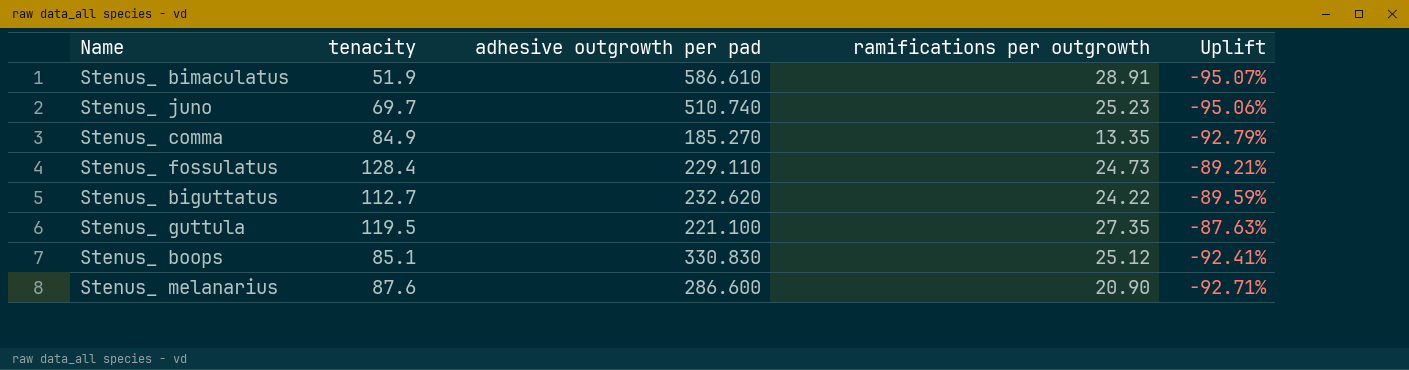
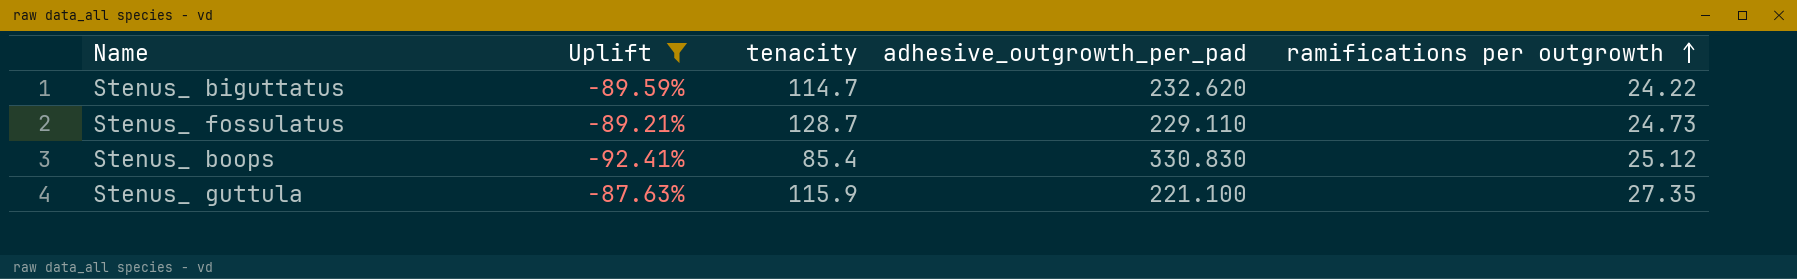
filter: none -> Uplift >= -92.41%
row order: none -> ramifications per outgrowth ascending
column Uplift | position: 5 -> 2
column name: adhesive outgrowth per pad -> adhesive_outgrowth_per_pad
Stenus_ biguttatus | tenacity: 112.7 -> 114.7
Stenus_ fossulatus | tenacity: 128.4 -> 128.7
Stenus_ boops | tenacity: 85.1 -> 85.4
Stenus_ guttula | tenacity: 119.5 -> 115.9

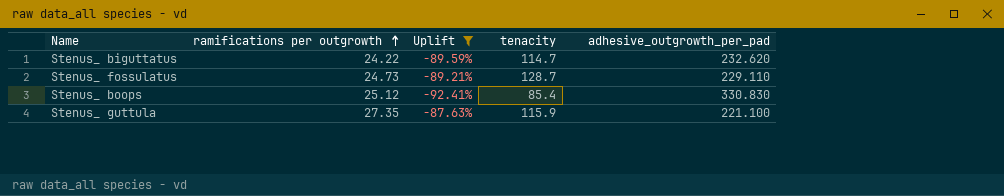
column ramifications per outgrowth | position: 5 -> 2

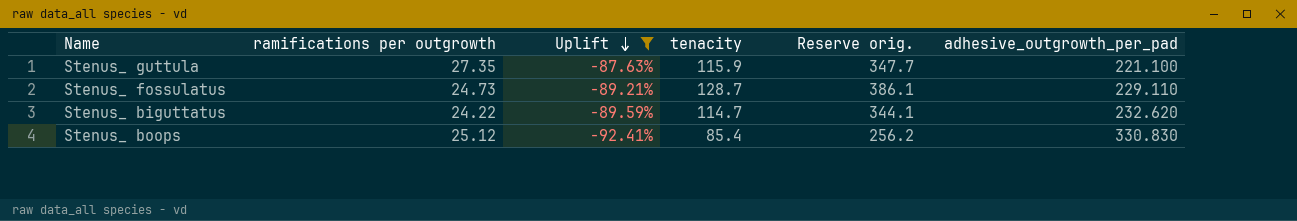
row order: ramifications per outgrowth ascending -> Uplift descending
column Reserve orig. | formula: none -> [tenacity] * 3

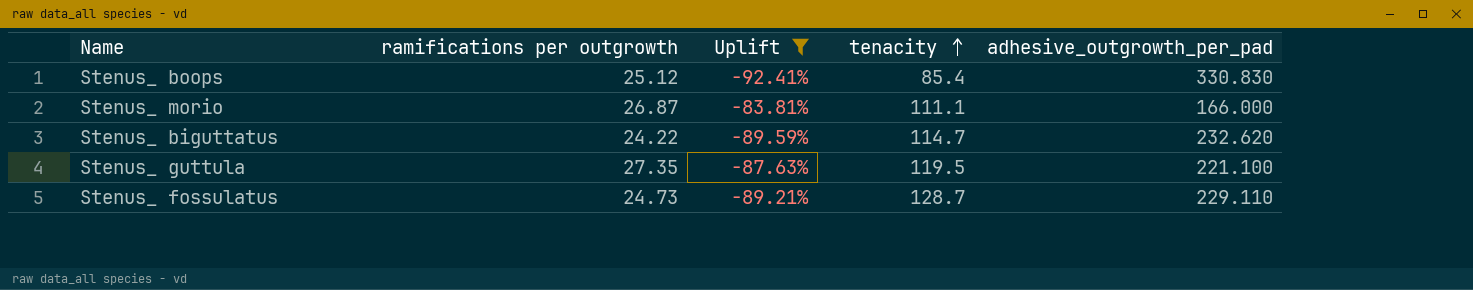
row order: Uplift descending -> tenacity ascending
column Reserve orig. | formula: [tenacity] * 3 -> none
row Stenus_ morio: none -> 26.87 | -83.81% | 111.1 | 166.000
Stenus_ guttula | tenacity: 115.9 -> 119.5

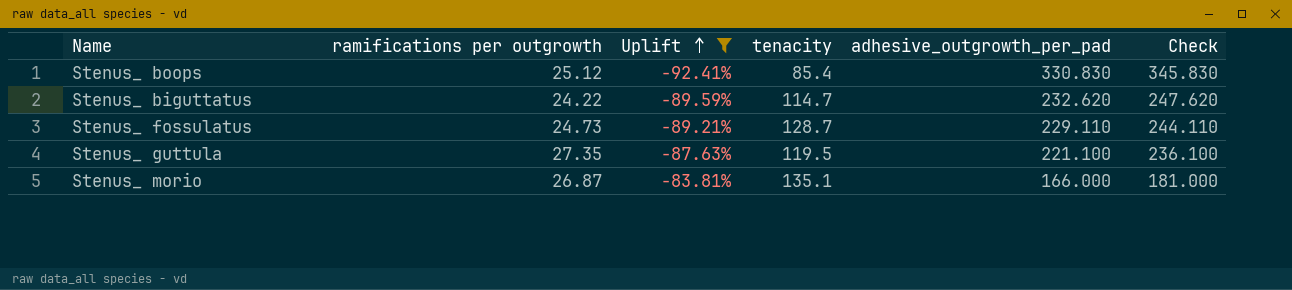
row order: tenacity ascending -> Uplift ascending
column Check | formula: none -> [adhesive_outgrowth_per_pad] + 15
Stenus_ morio | tenacity: 111.1 -> 135.1

